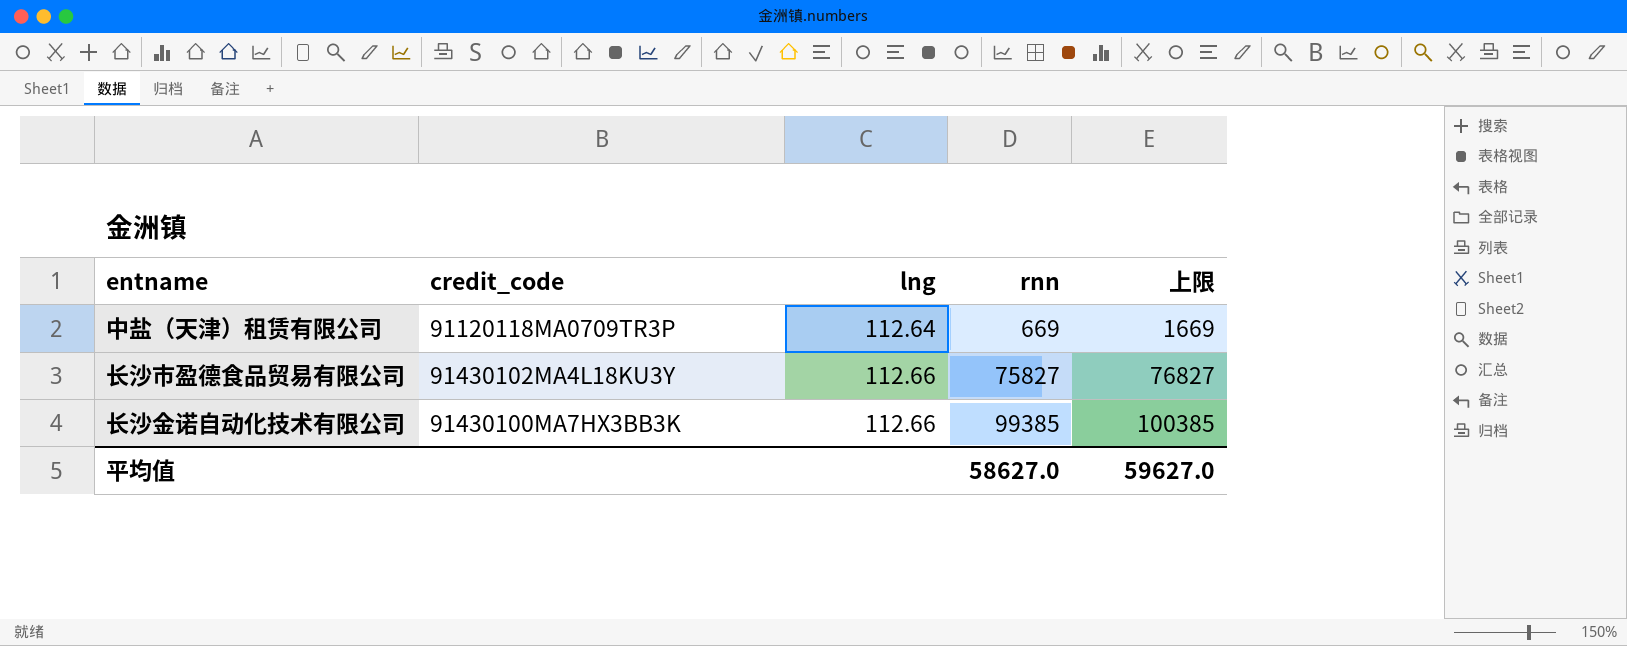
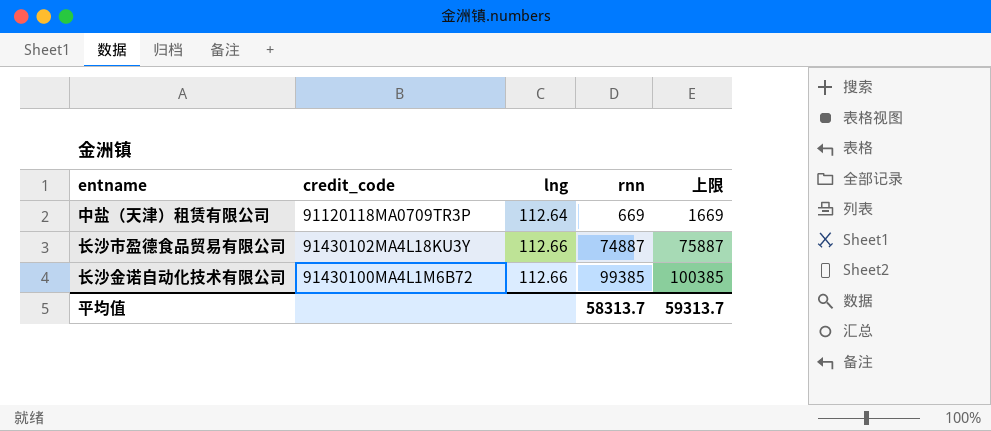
长沙市盈德食品贸易有限公司 | rnn: 75827 -> 74887
长沙市盈德食品贸易有限公司 | 上限: 76827 -> 75887
长沙金诺自动化技术有限公司 | credit_code: 91430100MA7HX3BB3K -> 91430100MA4L1M6B72
平均值 | rnn: 58627.0 -> 58313.7
平均值 | 上限: 59627.0 -> 59313.7

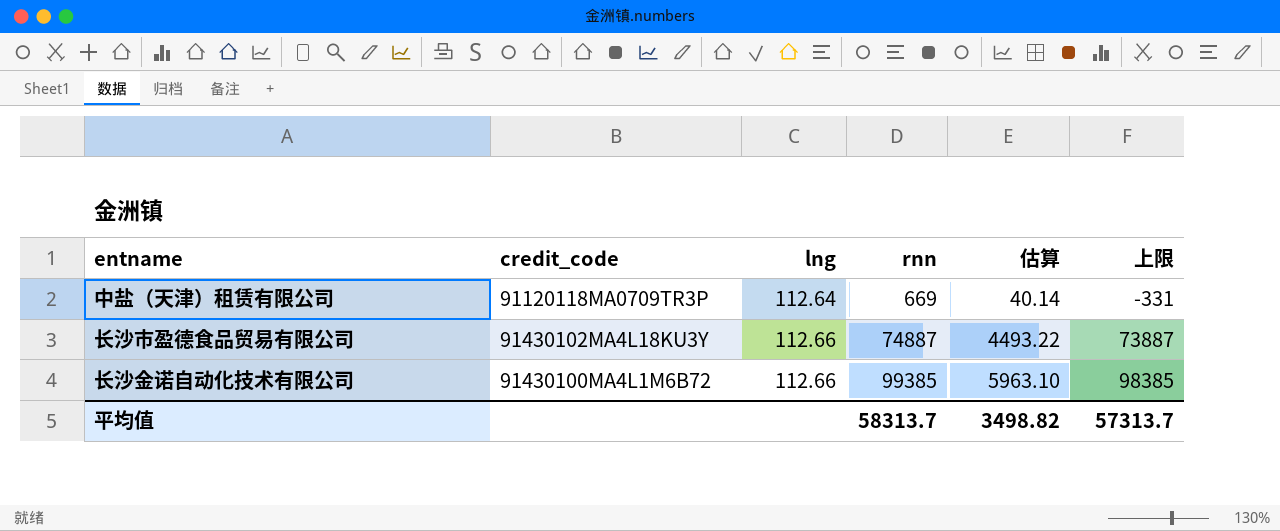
column 估算 | formula: none -> [rnn] * 0.06
column 上限 | formula: [rnn] + 1000 -> [rnn] - 1000
平均值 | 上限: 59313.7 -> 57313.7

